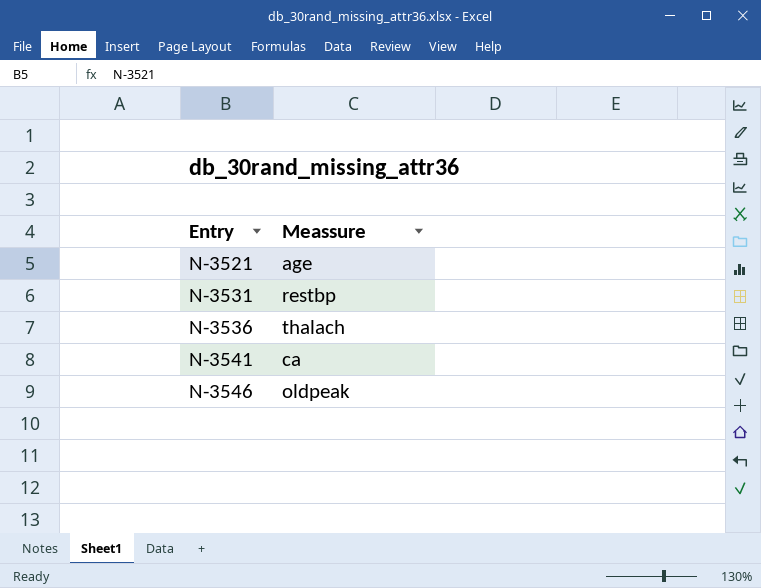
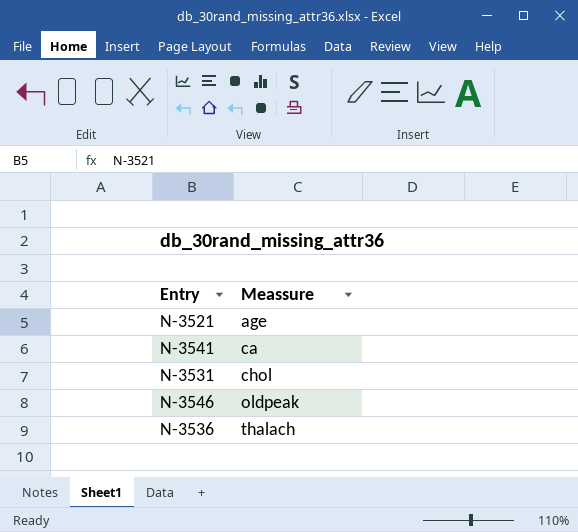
row order: Entry ascending -> Meassure ascending
N-3531 | Meassure: restbp -> chol

